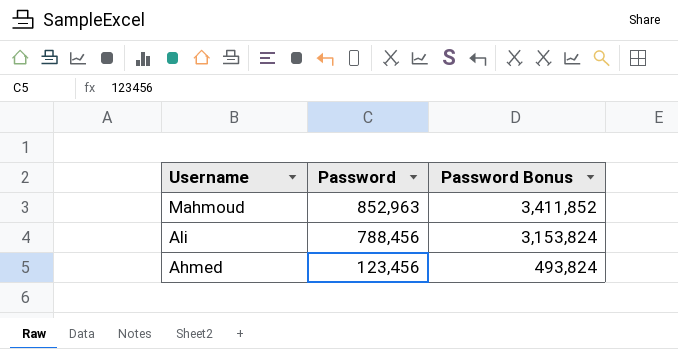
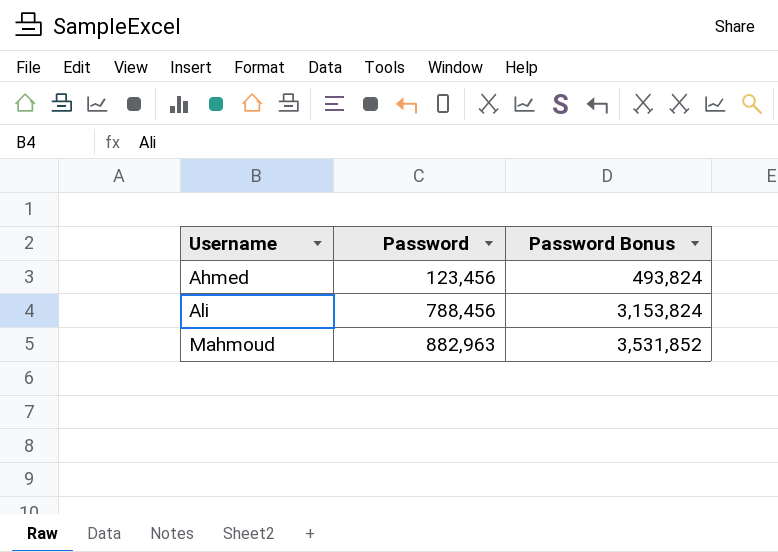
row order: Username descending -> Username ascending
Mahmoud | Password: 852,963 -> 882,963
Mahmoud | Password Bonus: 3,411,852 -> 3,531,852

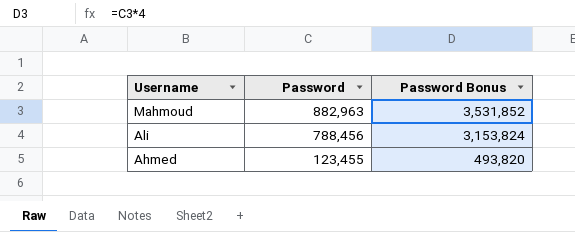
row order: Username ascending -> Username descending
Ahmed | Password: 123,456 -> 123,455
Ahmed | Password Bonus: 493,824 -> 493,820

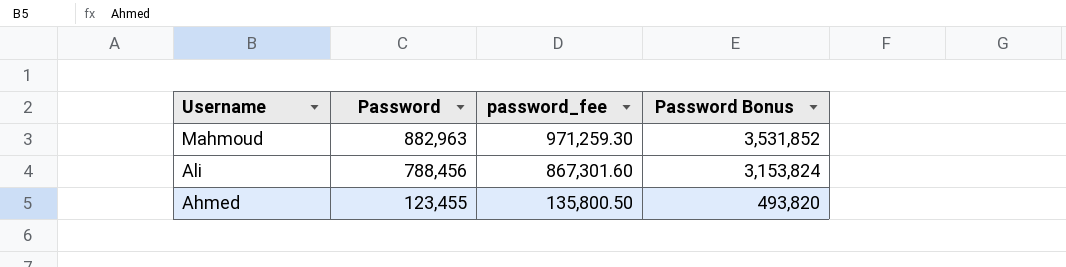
column password_fee | formula: none -> [Password] * 1.1

